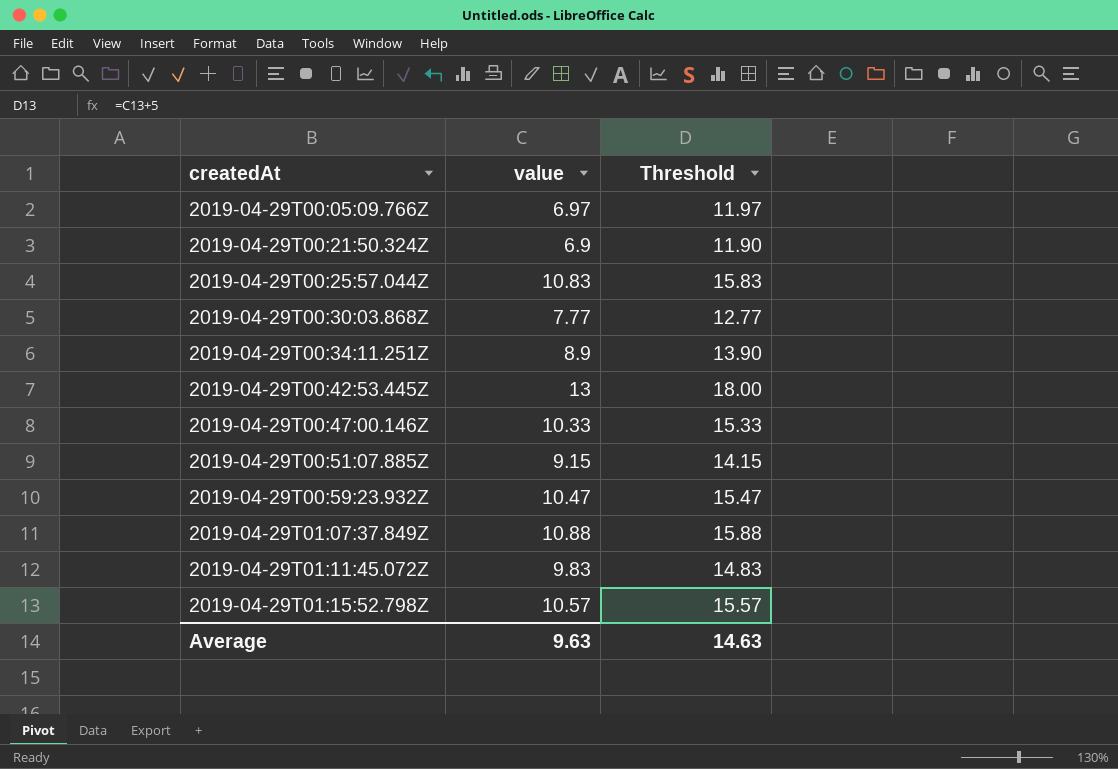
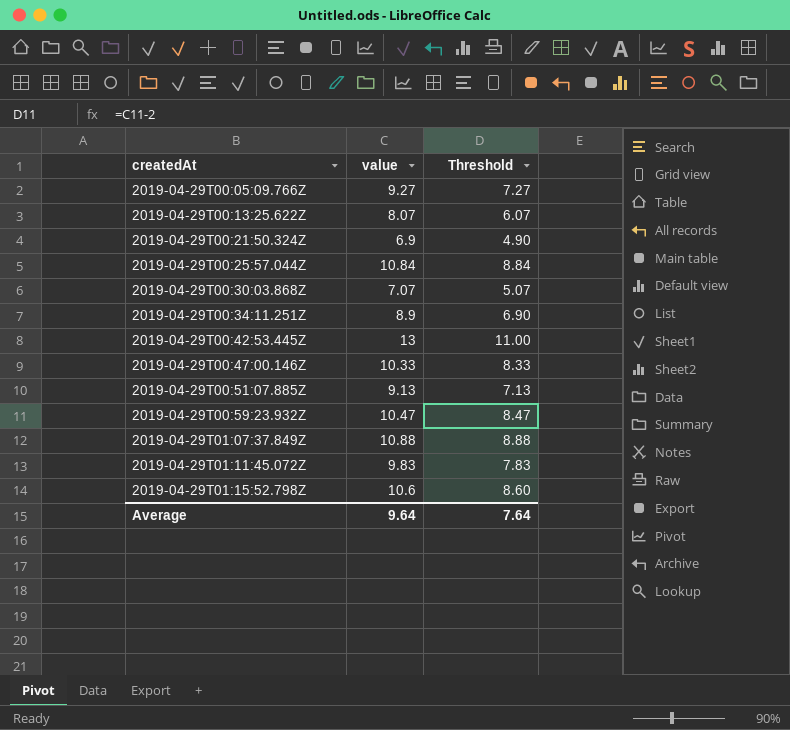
column Threshold | formula: [value] + 5 -> [value] - 2
2019-04-29T00:05:09.766Z | value: 6.97 -> 9.27
row 2019-04-29T00:13:25.622Z: none -> 8.07 | 6.07
2019-04-29T00:25:57.044Z | value: 10.83 -> 10.84
2019-04-29T00:30:03.868Z | value: 7.77 -> 7.07
2019-04-29T00:51:07.885Z | value: 9.15 -> 9.13
2019-04-29T01:15:52.798Z | value: 10.57 -> 10.6
Average | value: 9.63 -> 9.64
Average | Threshold: 14.63 -> 7.64

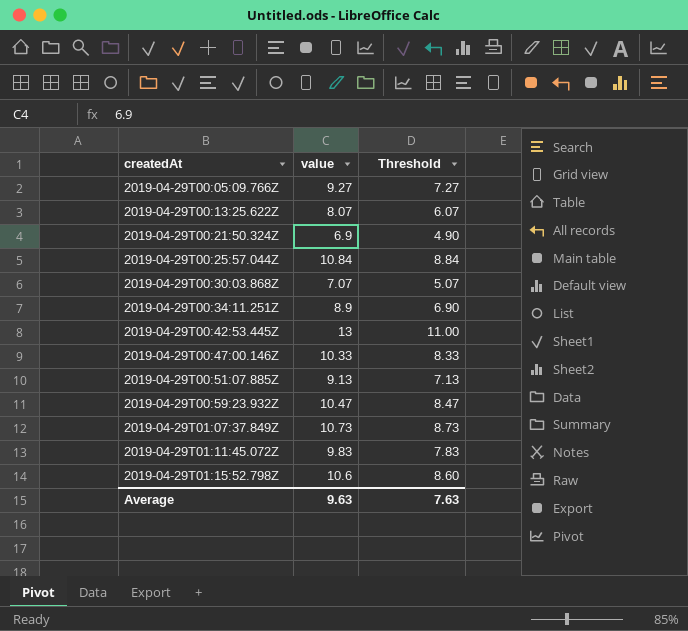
2019-04-29T01:07:37.849Z | value: 10.88 -> 10.73
2019-04-29T01:07:37.849Z | Threshold: 8.88 -> 8.73
Average | value: 9.64 -> 9.63
Average | Threshold: 7.64 -> 7.63

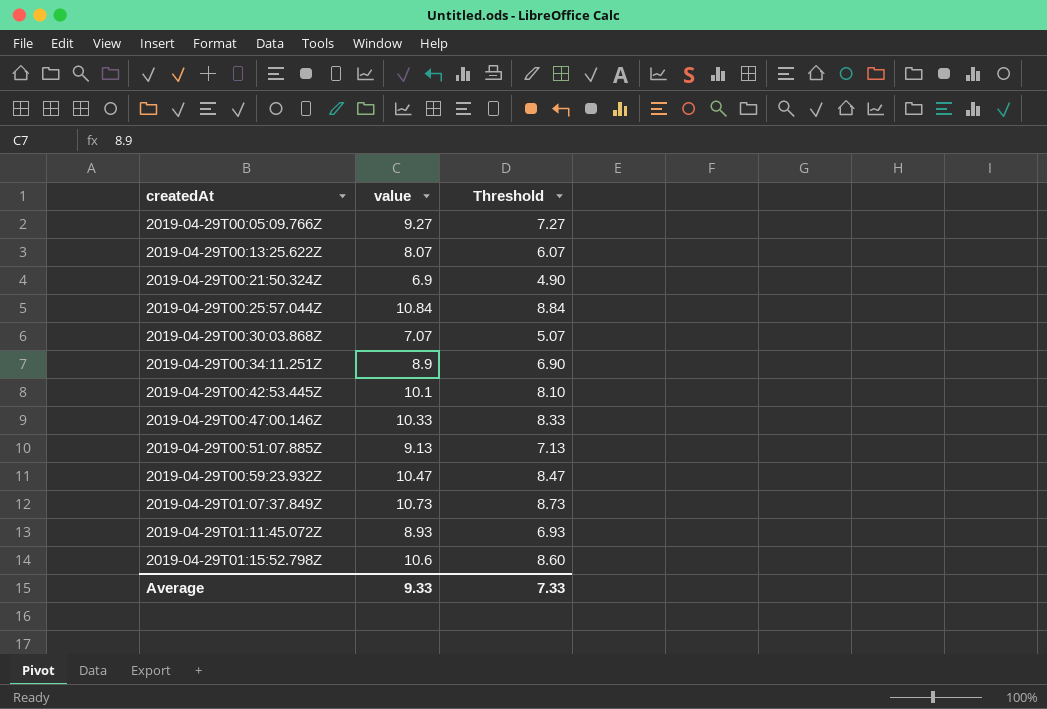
2019-04-29T00:42:53.445Z | value: 13 -> 10.1
2019-04-29T00:42:53.445Z | Threshold: 11.00 -> 8.10
2019-04-29T01:11:45.072Z | value: 9.83 -> 8.93
2019-04-29T01:11:45.072Z | Threshold: 7.83 -> 6.93
Average | value: 9.63 -> 9.33
Average | Threshold: 7.63 -> 7.33

